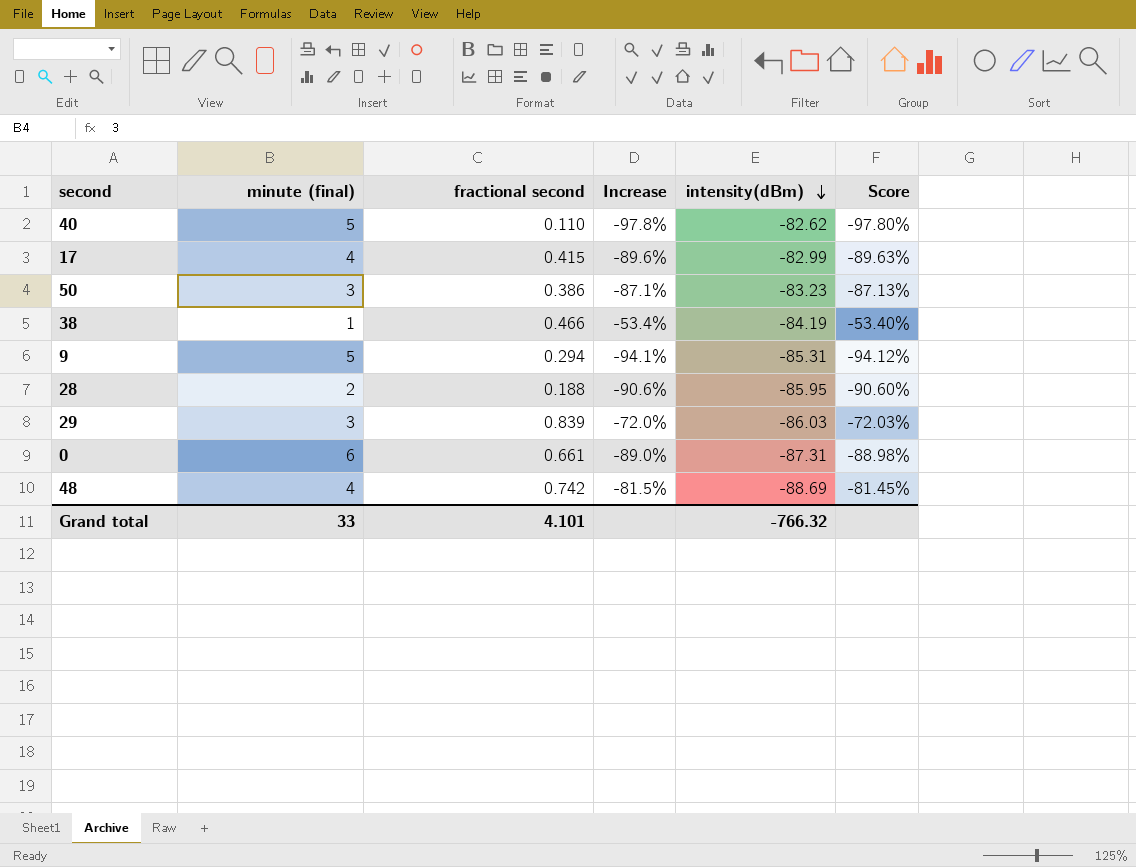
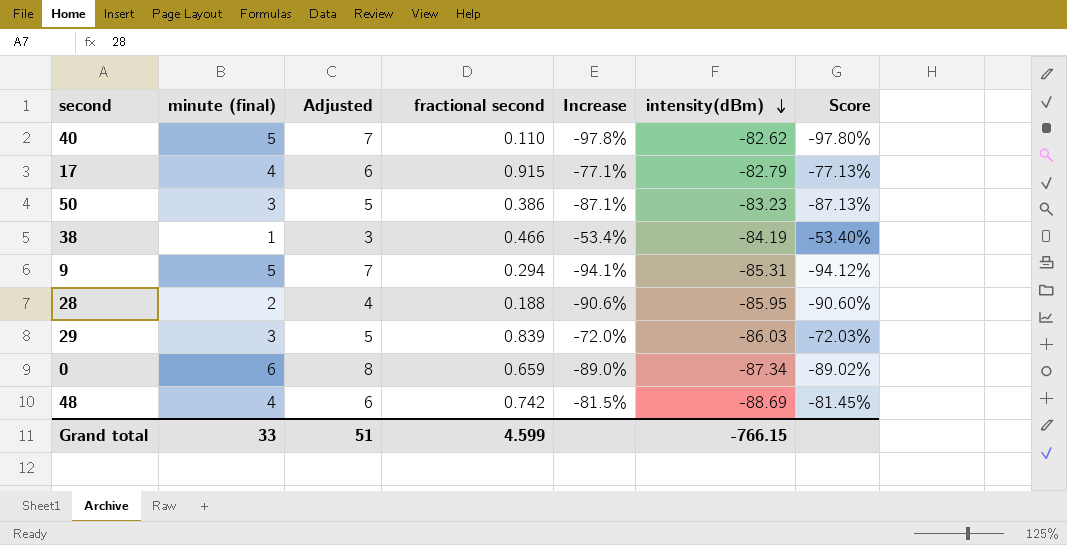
column Adjusted | formula: none -> [minute (final)] + 2
17 | fractional second: 0.415 -> 0.915
17 | Increase: -89.6% -> -77.1%
17 | intensity(dBm): -82.99 -> -82.79
17 | Score: -89.63% -> -77.13%
0 | fractional second: 0.661 -> 0.659
0 | intensity(dBm): -87.31 -> -87.34
0 | Score: -88.98% -> -89.02%
Grand total | fractional second: 4.101 -> 4.599
Grand total | intensity(dBm): -766.32 -> -766.15

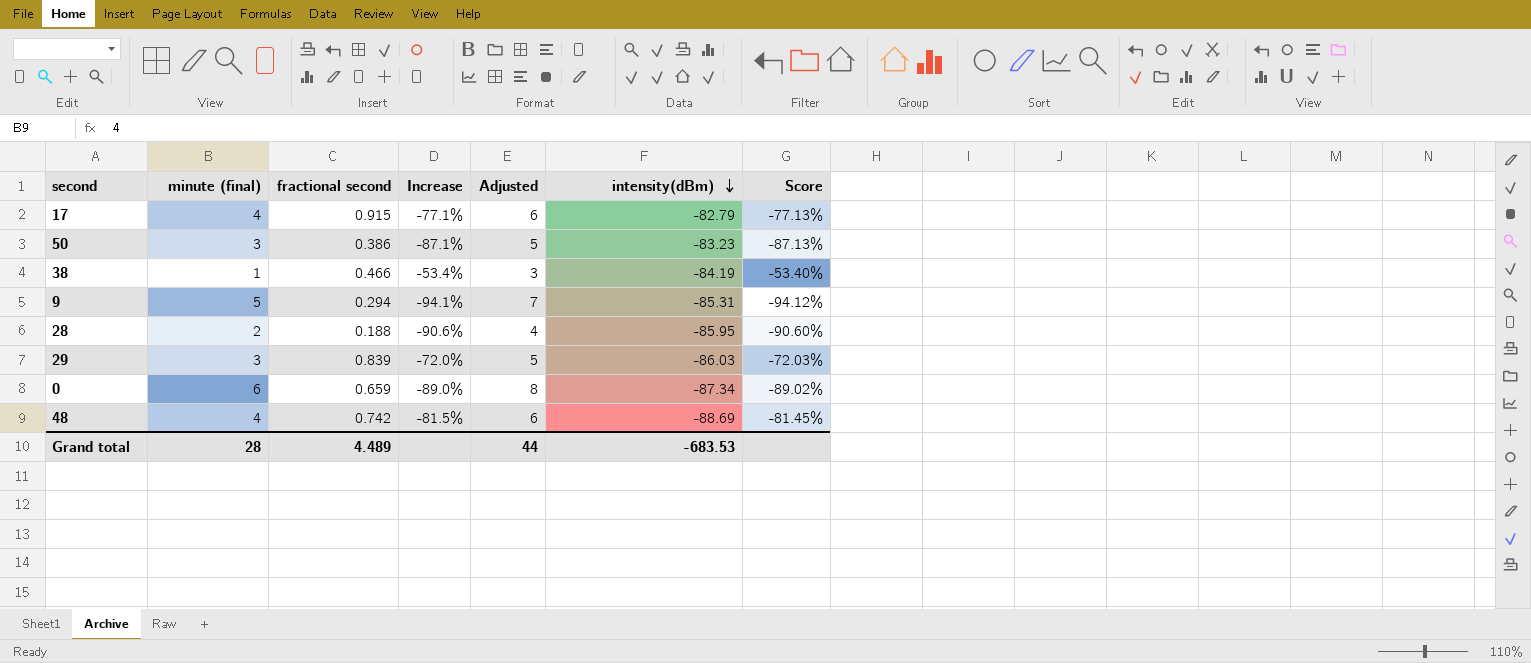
column Adjusted | position: 3 -> 5
row 40: 5 | 7 | 0.110 | -97.8% | -82.62 | -97.80% -> none
Grand total | minute (final): 33 -> 28
Grand total | fractional second: 4.599 -> 4.489
Grand total | Adjusted: 51 -> 44
Grand total | intensity(dBm): -766.15 -> -683.53

